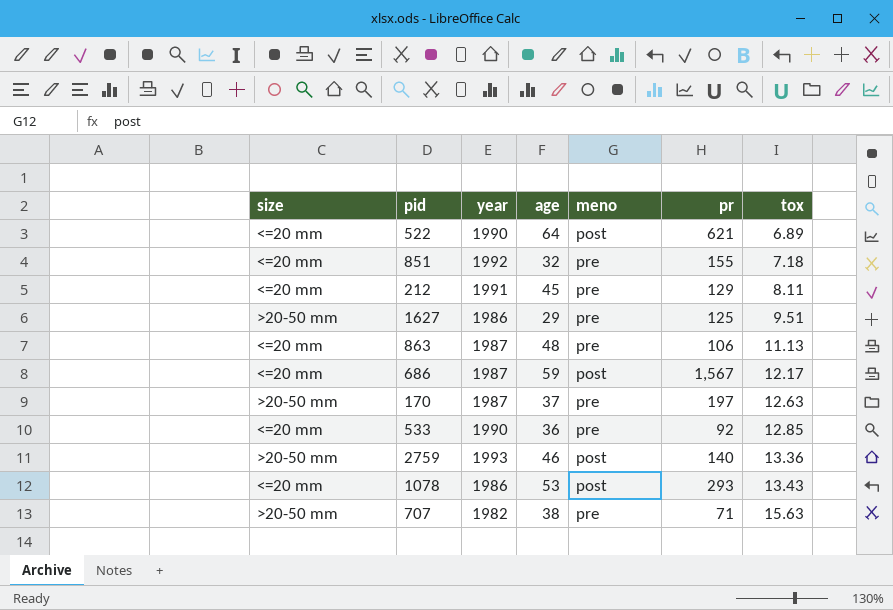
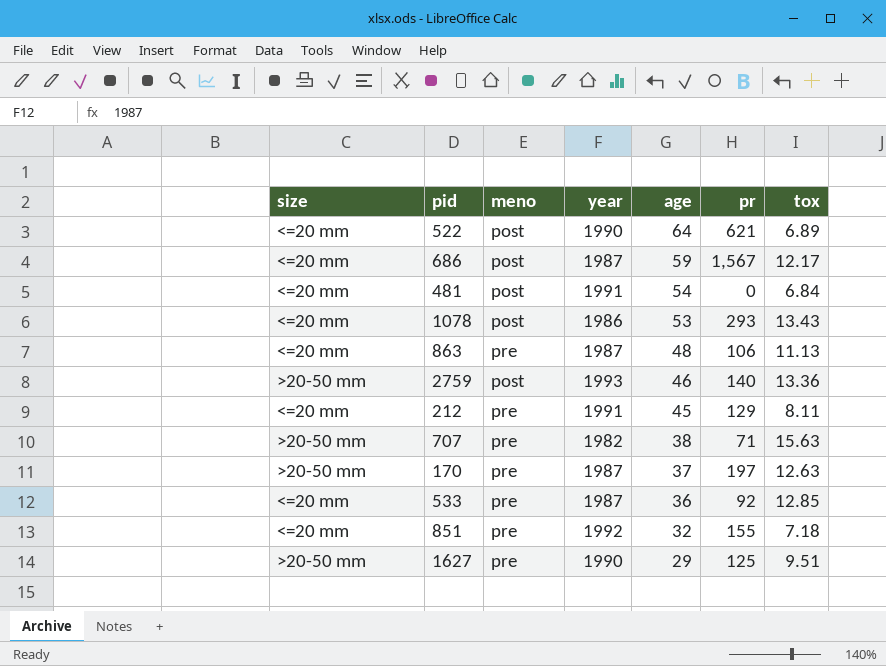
row order: tox ascending -> age descending
column meno | position: 5 -> 3
row 481: none -> <=20 mm | post | 1991 | 54 | 0 | 6.84
533 | year: 1990 -> 1987
1627 | year: 1986 -> 1990

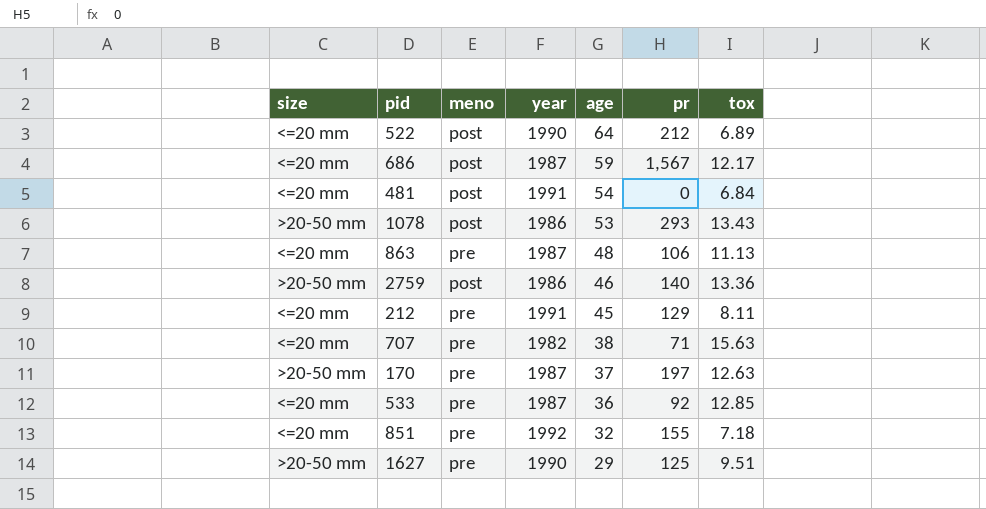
522 | pr: 621 -> 212
1078 | size: <=20 mm -> >20-50 mm
2759 | year: 1993 -> 1986
707 | size: >20-50 mm -> <=20 mm

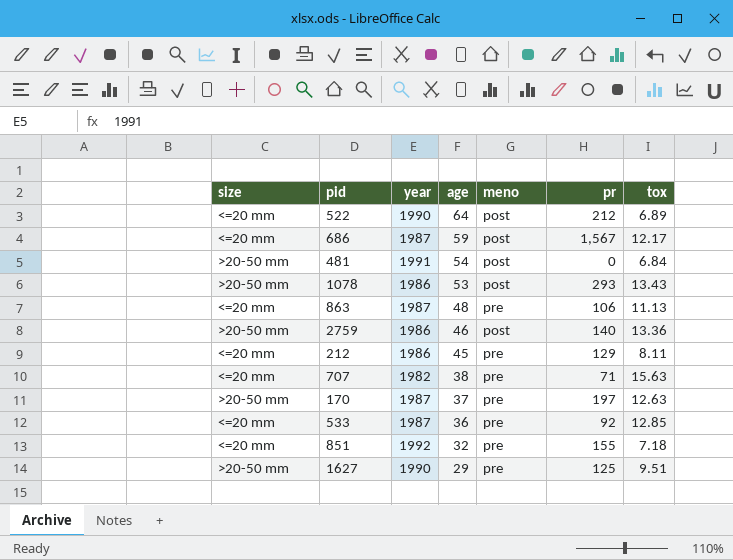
column meno | position: 3 -> 5
481 | size: <=20 mm -> >20-50 mm
212 | year: 1991 -> 1986

